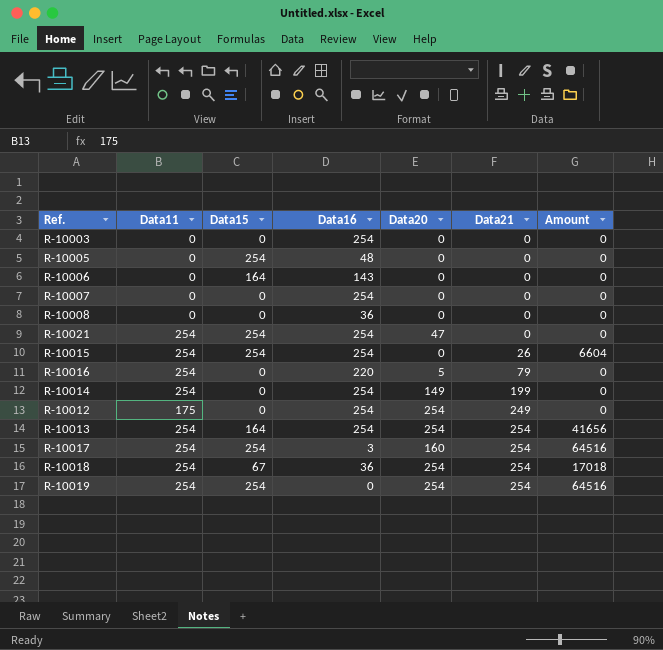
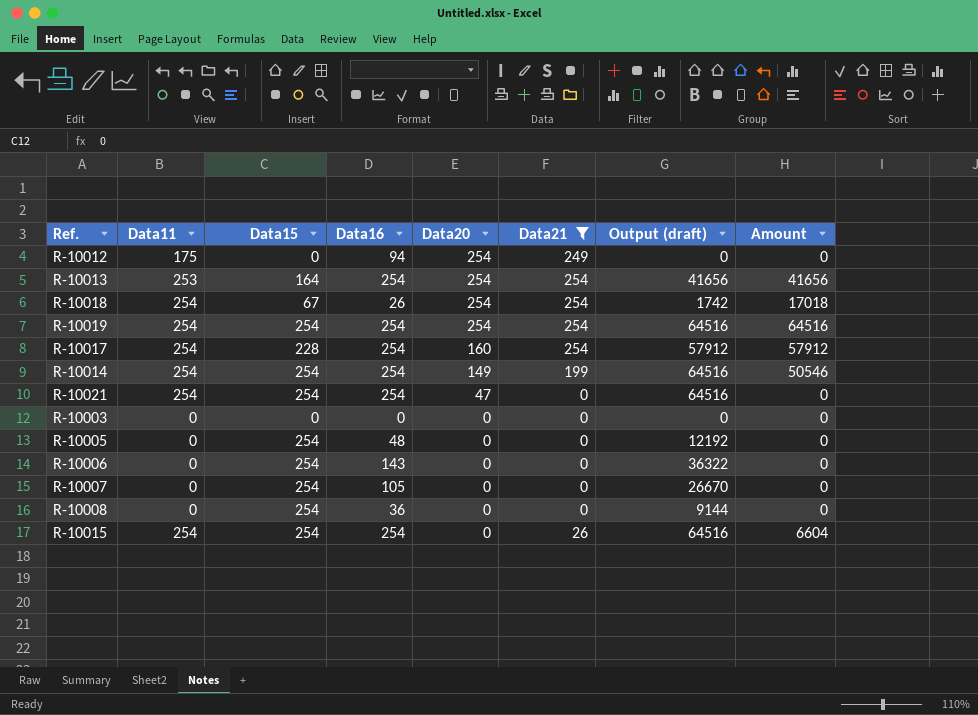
filter: none -> Data21 != 79
row order: Data21 ascending -> Data20 descending
column Output (draft) | formula: none -> [Data15] * [Data16]
R-10012 | Data16: 254 -> 94
R-10013 | Data11: 254 -> 253
R-10018 | Data16: 36 -> 26
R-10019 | Data16: 0 -> 254
R-10017 | Data15: 254 -> 228
R-10017 | Data16: 3 -> 254
R-10017 | Amount: 64516 -> 57912
R-10014 | Data15: 0 -> 254
R-10014 | Amount: 0 -> 50546
R-10003 | Data16: 254 -> 0
R-10006 | Data15: 164 -> 254
R-10007 | Data15: 0 -> 254
R-10007 | Data16: 254 -> 105
R-10008 | Data15: 0 -> 254

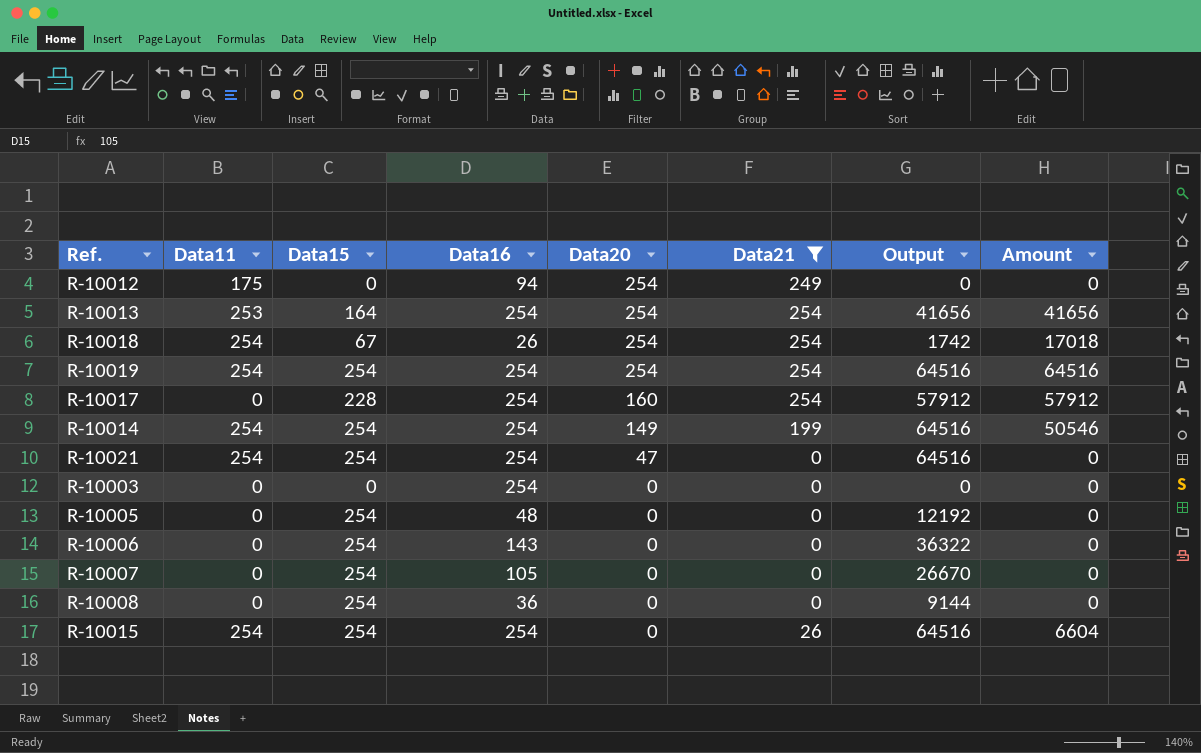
column name: Output (draft) -> Output
R-10017 | Data11: 254 -> 0
R-10003 | Data16: 0 -> 254

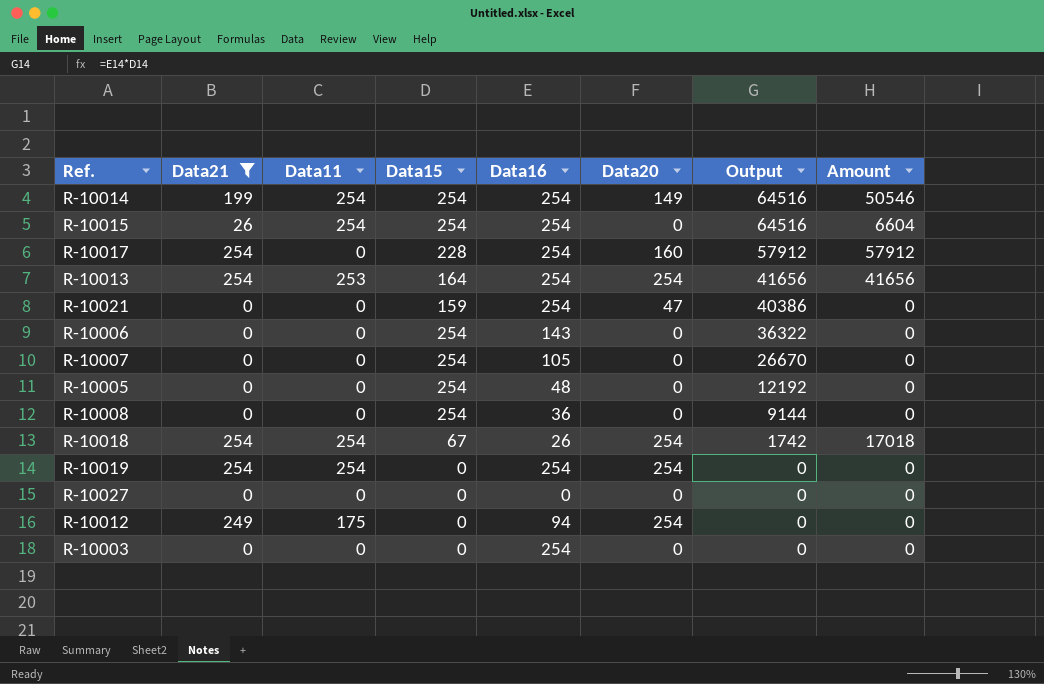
row order: Data20 descending -> Output descending
column Data21 | position: 6 -> 2
R-10021 | Data11: 254 -> 0
R-10021 | Data15: 254 -> 159
R-10021 | Output: 64516 -> 40386
R-10019 | Data15: 254 -> 0
R-10019 | Output: 64516 -> 0
R-10019 | Amount: 64516 -> 0
row R-10027: none -> 0 | 0 | 0 | 0 | 0 | 0 | 0

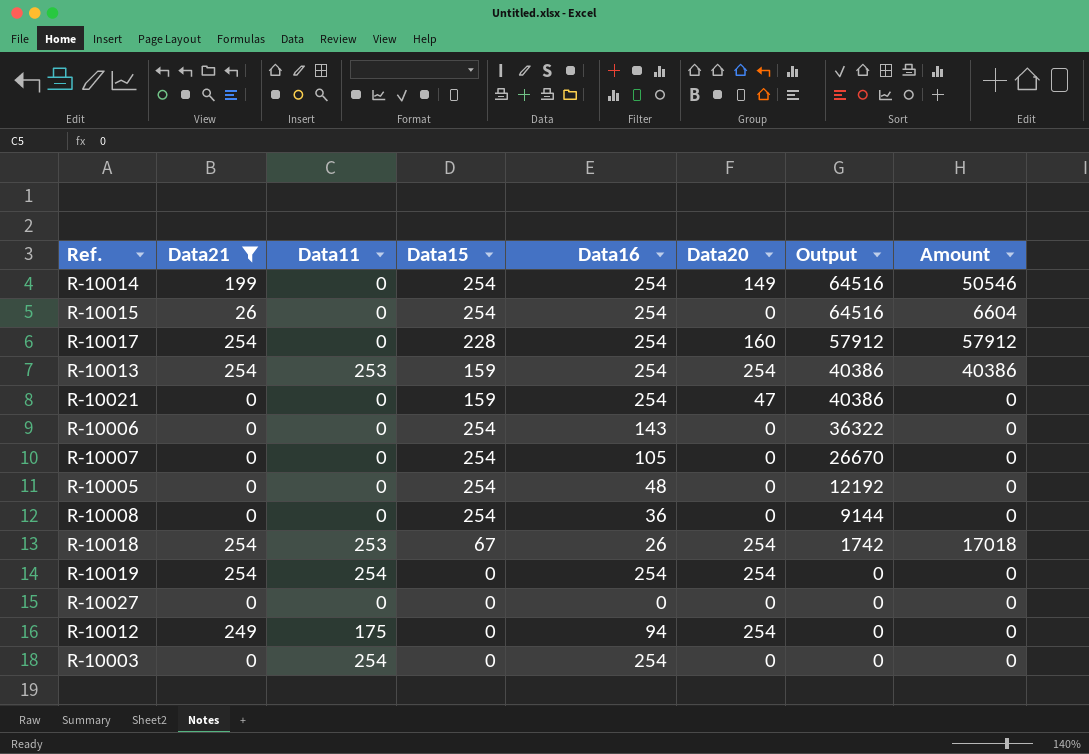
R-10014 | Data11: 254 -> 0
R-10015 | Data11: 254 -> 0
R-10013 | Data15: 164 -> 159
R-10013 | Output: 41656 -> 40386
R-10013 | Amount: 41656 -> 40386
R-10018 | Data11: 254 -> 253
R-10003 | Data11: 0 -> 254

